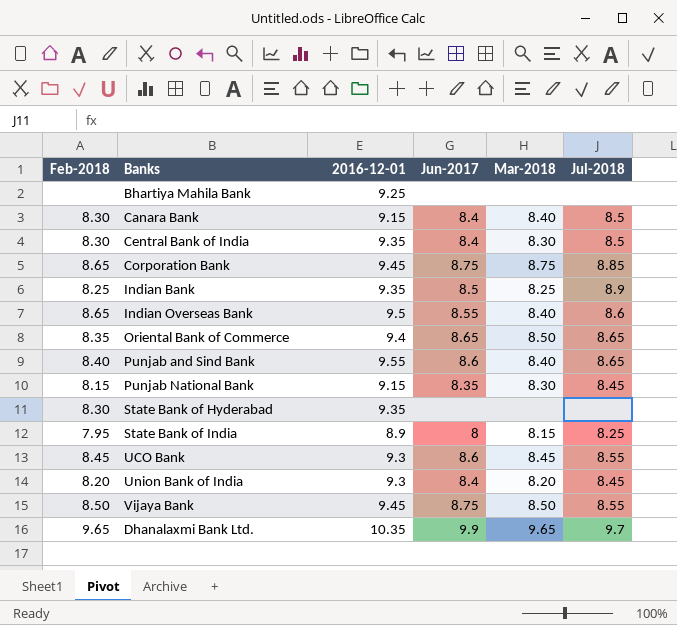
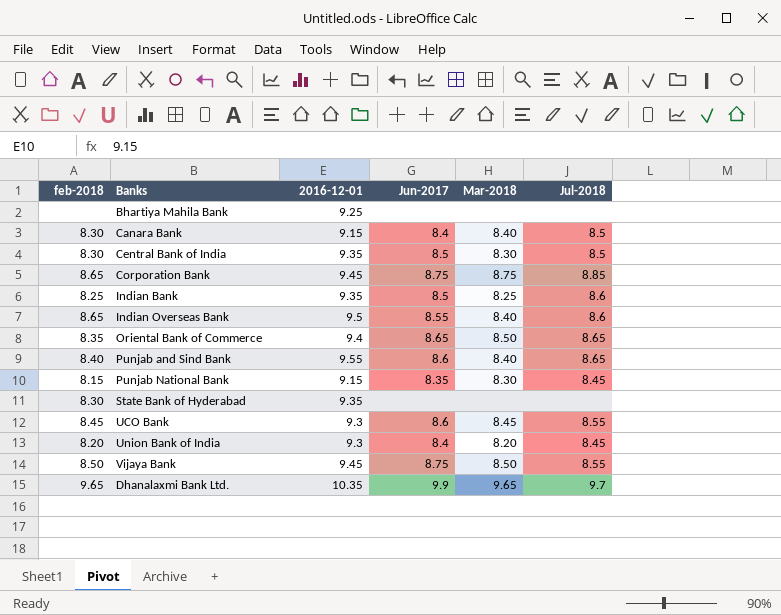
column name: Feb-2018 -> feb-2018
row State Bank of India: 7.95 | 8.9 | 8 | 8.15 | 8.25 -> none
Central Bank of India | Jun-2017: 8.4 -> 8.5
Indian Bank | Jul-2018: 8.9 -> 8.6

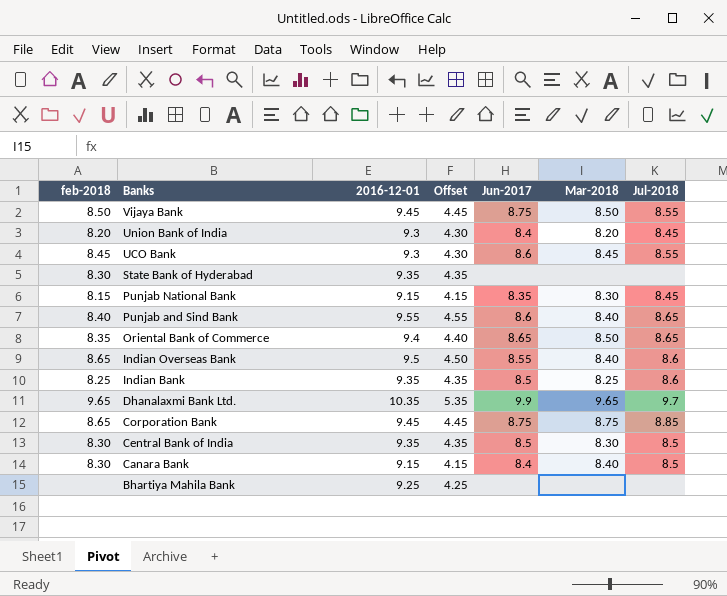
row order: none -> Banks descending
column Offset | formula: none -> [2016-12-01] - 5

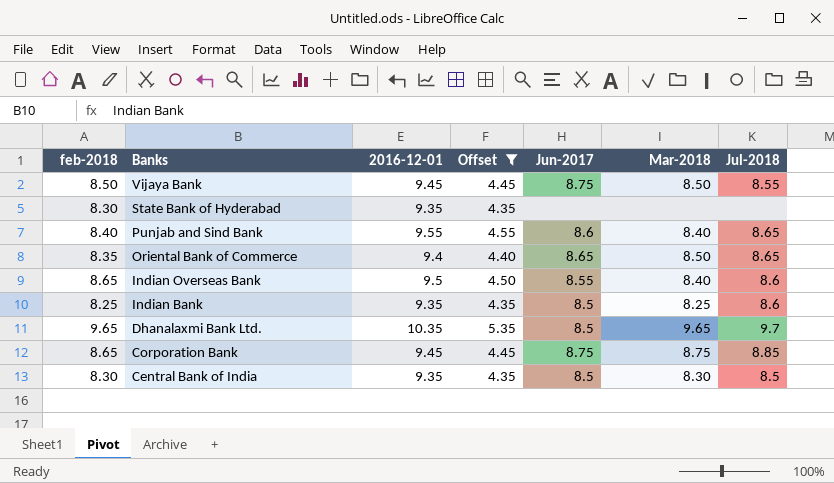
filter: none -> Offset >= 4.35
Dhanalaxmi Bank Ltd. | Jun-2017: 9.9 -> 8.5

